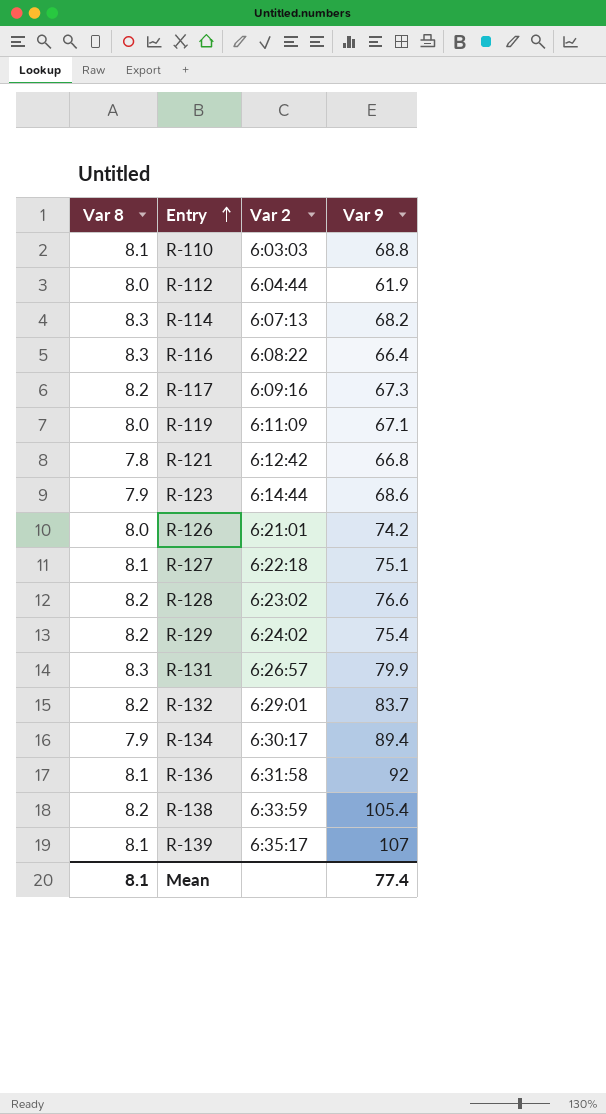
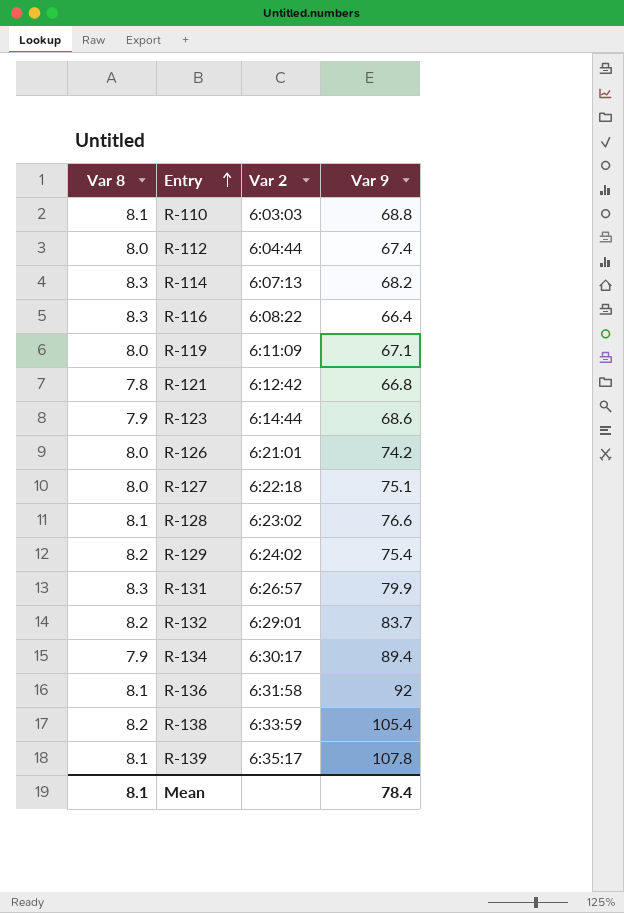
row R-117: 8.2 | 6:09:16 | 67.3 -> none
R-112 | Var 9: 61.9 -> 67.4
R-127 | Var 8: 8.1 -> 8.0
R-128 | Var 8: 8.2 -> 8.1
R-139 | Var 9: 107 -> 107.8
Mean | Var 9: 77.4 -> 78.4

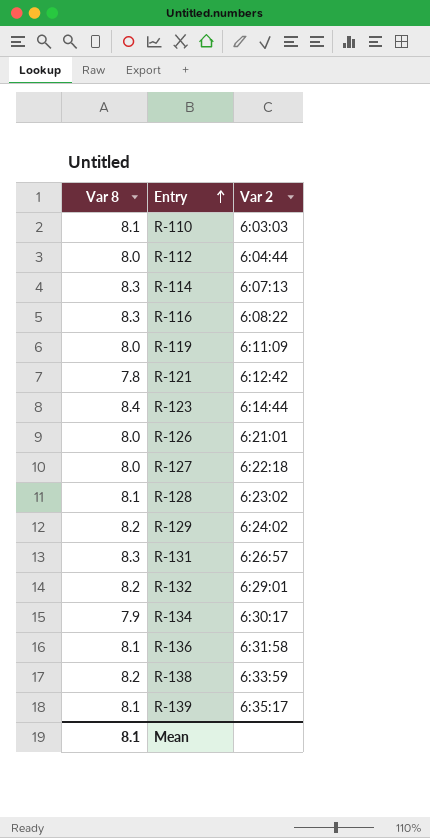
column Var 9 | position: 4 -> none
R-123 | Var 8: 7.9 -> 8.4

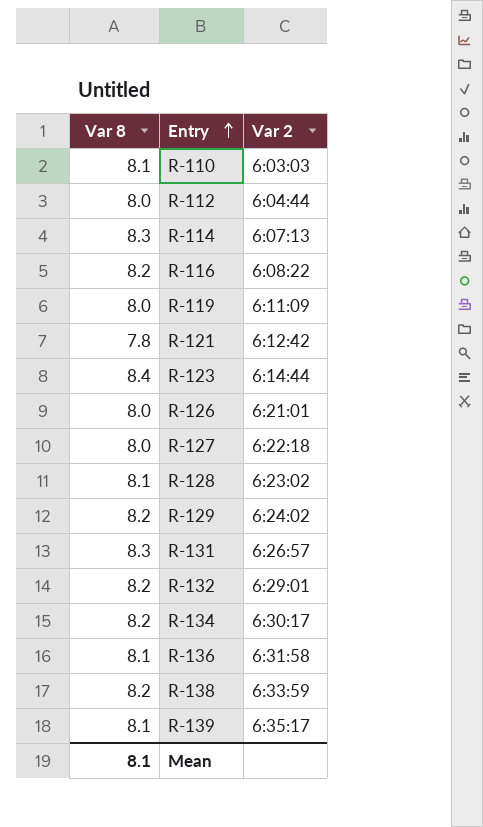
R-116 | Var 8: 8.3 -> 8.2
R-134 | Var 8: 7.9 -> 8.2

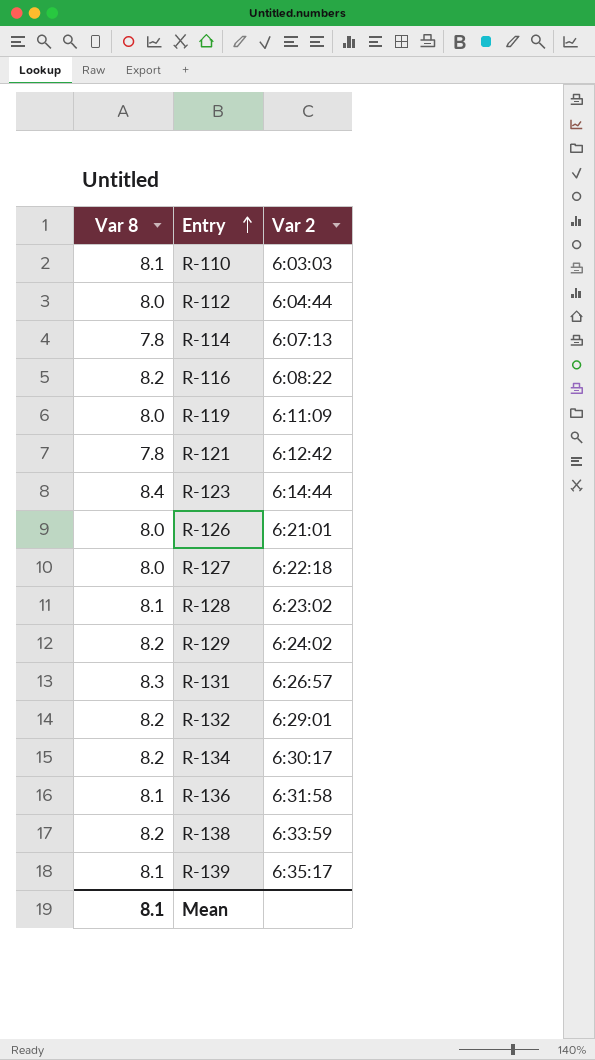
R-114 | Var 8: 8.3 -> 7.8

